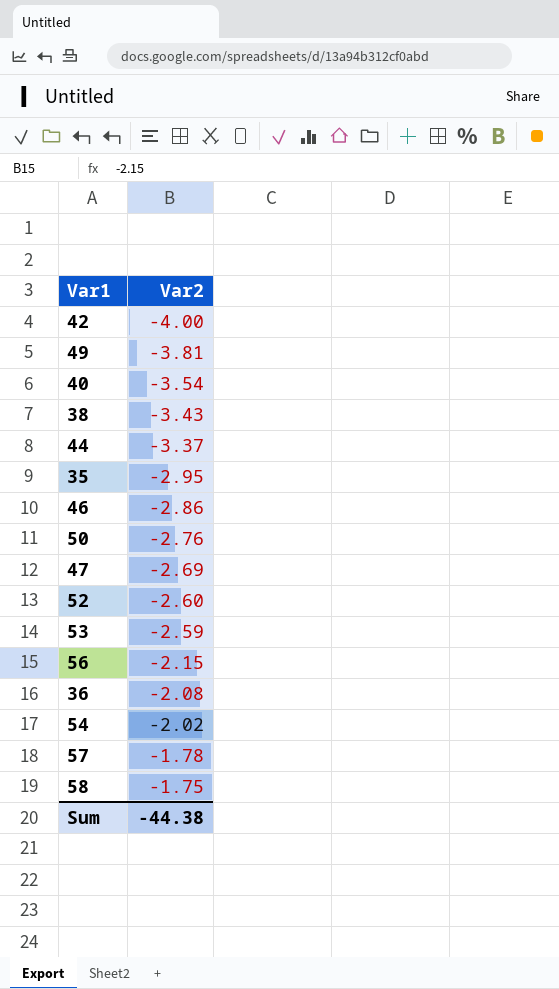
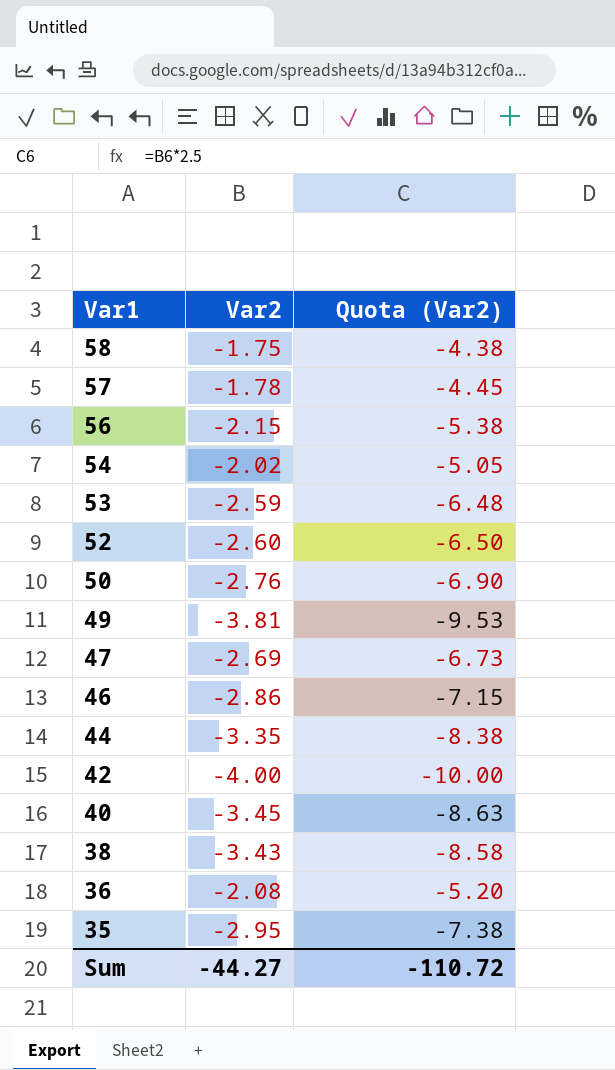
row order: Var2 ascending -> Var1 descending
column Quota (Var2) | formula: none -> [Var2] * 2.5
44 | Var2: -3.37 -> -3.35
40 | Var2: -3.54 -> -3.45
Sum | Var2: -44.38 -> -44.27

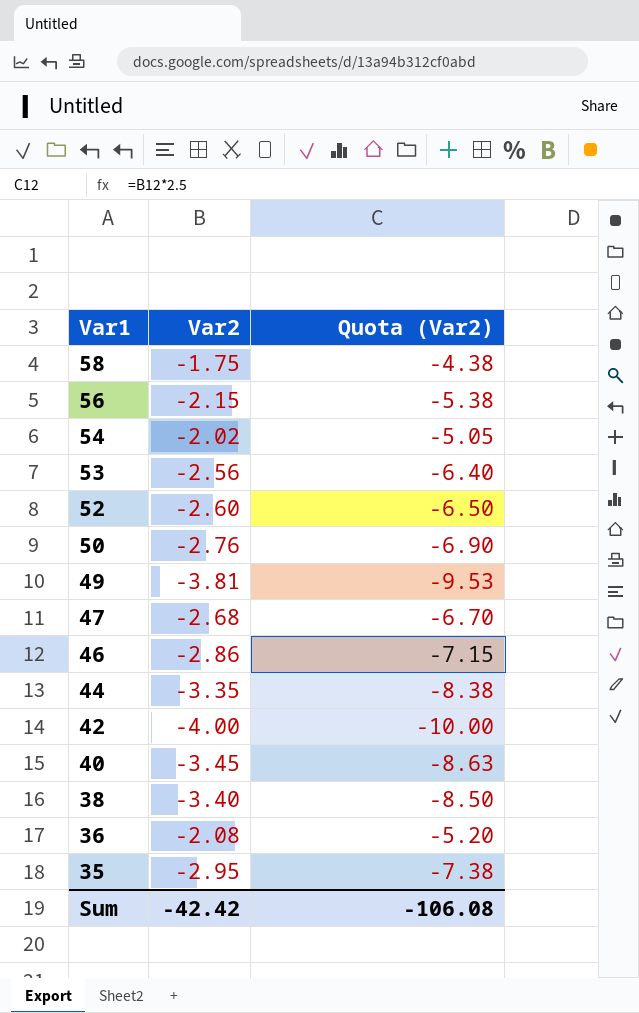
row 57: -1.78 | -4.45 -> none
53 | Var2: -2.59 -> -2.56
53 | Quota (Var2): -6.48 -> -6.40
47 | Var2: -2.69 -> -2.68
47 | Quota (Var2): -6.73 -> -6.70
38 | Var2: -3.43 -> -3.40
38 | Quota (Var2): -8.58 -> -8.50
Sum | Var2: -44.27 -> -42.42
Sum | Quota (Var2): -110.72 -> -106.08

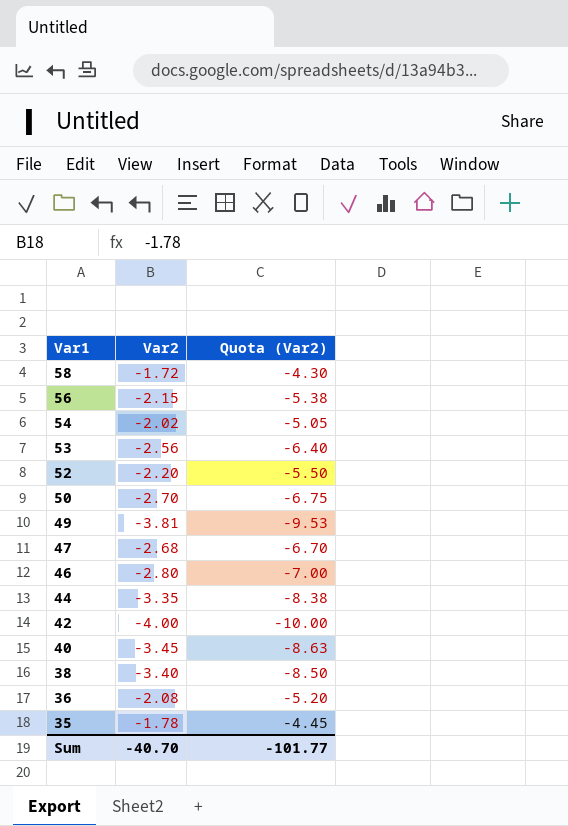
58 | Var2: -1.75 -> -1.72
58 | Quota (Var2): -4.38 -> -4.30
52 | Var2: -2.60 -> -2.20
52 | Quota (Var2): -6.50 -> -5.50
50 | Var2: -2.76 -> -2.70
50 | Quota (Var2): -6.90 -> -6.75
46 | Var2: -2.86 -> -2.80
46 | Quota (Var2): -7.15 -> -7.00
35 | Var2: -2.95 -> -1.78
35 | Quota (Var2): -7.38 -> -4.45
Sum | Var2: -42.42 -> -40.70
Sum | Quota (Var2): -106.08 -> -101.77

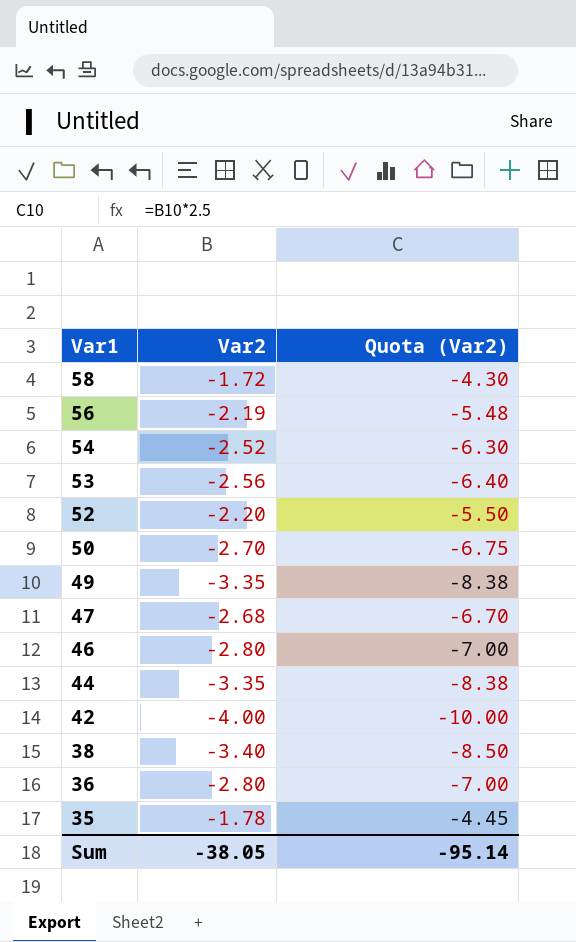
row 40: -3.45 | -8.63 -> none
56 | Var2: -2.15 -> -2.19
56 | Quota (Var2): -5.38 -> -5.48
54 | Var2: -2.02 -> -2.52
54 | Quota (Var2): -5.05 -> -6.30
49 | Var2: -3.81 -> -3.35
49 | Quota (Var2): -9.53 -> -8.38
36 | Var2: -2.08 -> -2.80
36 | Quota (Var2): -5.20 -> -7.00
Sum | Var2: -40.70 -> -38.05
Sum | Quota (Var2): -101.77 -> -95.14

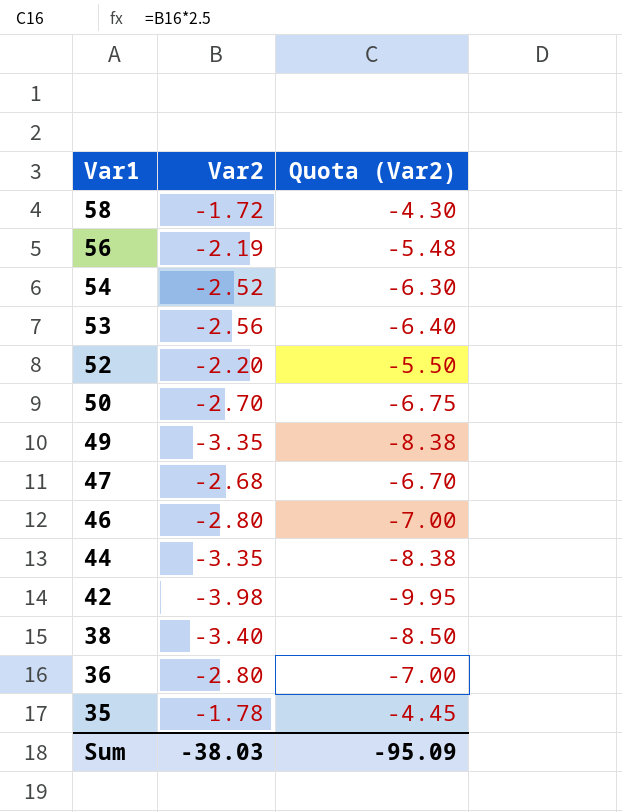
42 | Var2: -4.00 -> -3.98
42 | Quota (Var2): -10.00 -> -9.95
Sum | Var2: -38.05 -> -38.03
Sum | Quota (Var2): -95.14 -> -95.09

